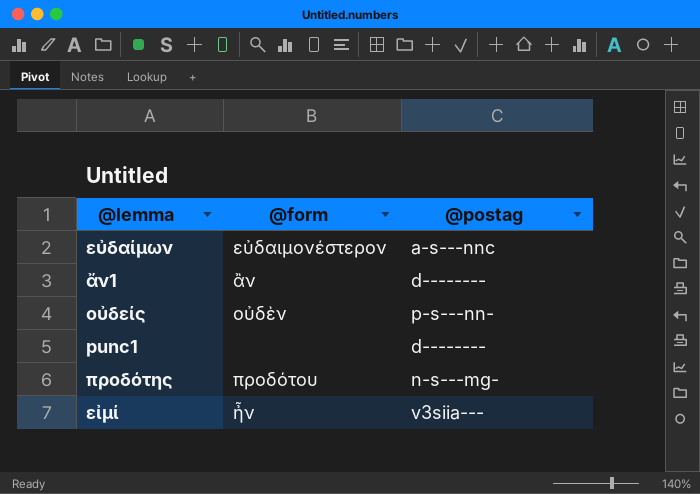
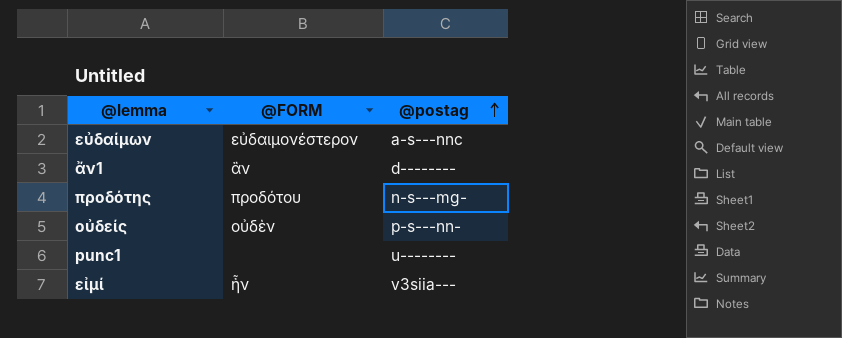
row order: none -> @postag ascending
column name: @form -> @FORM
punc1 | @postag: d-------- -> u--------

